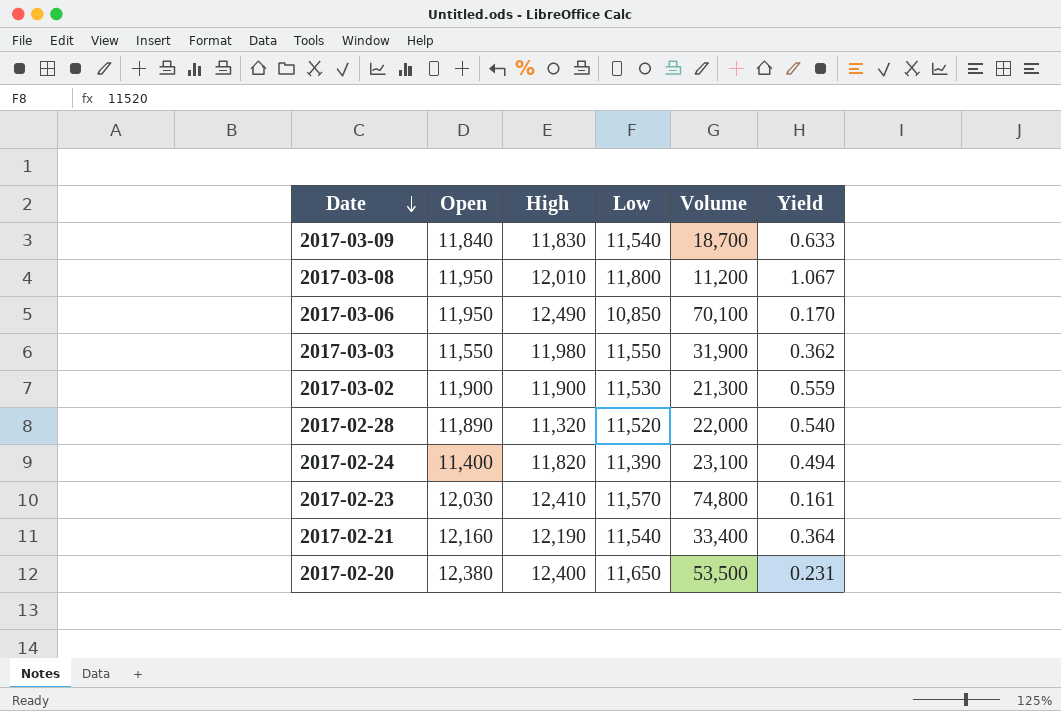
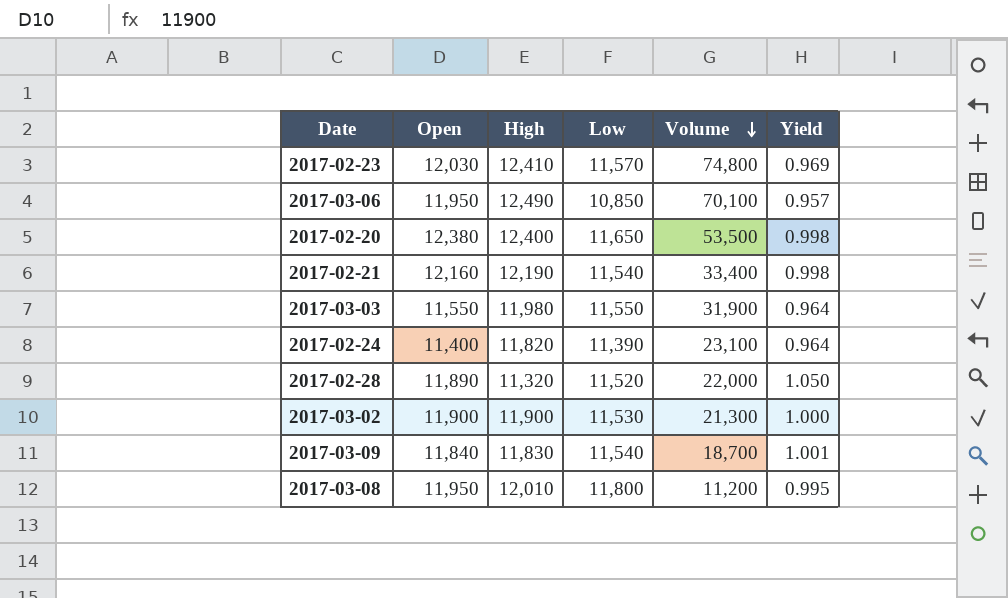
row order: Date descending -> Volume descending
column Yield | formula: [Open] / [Volume] -> [Open] / [High]

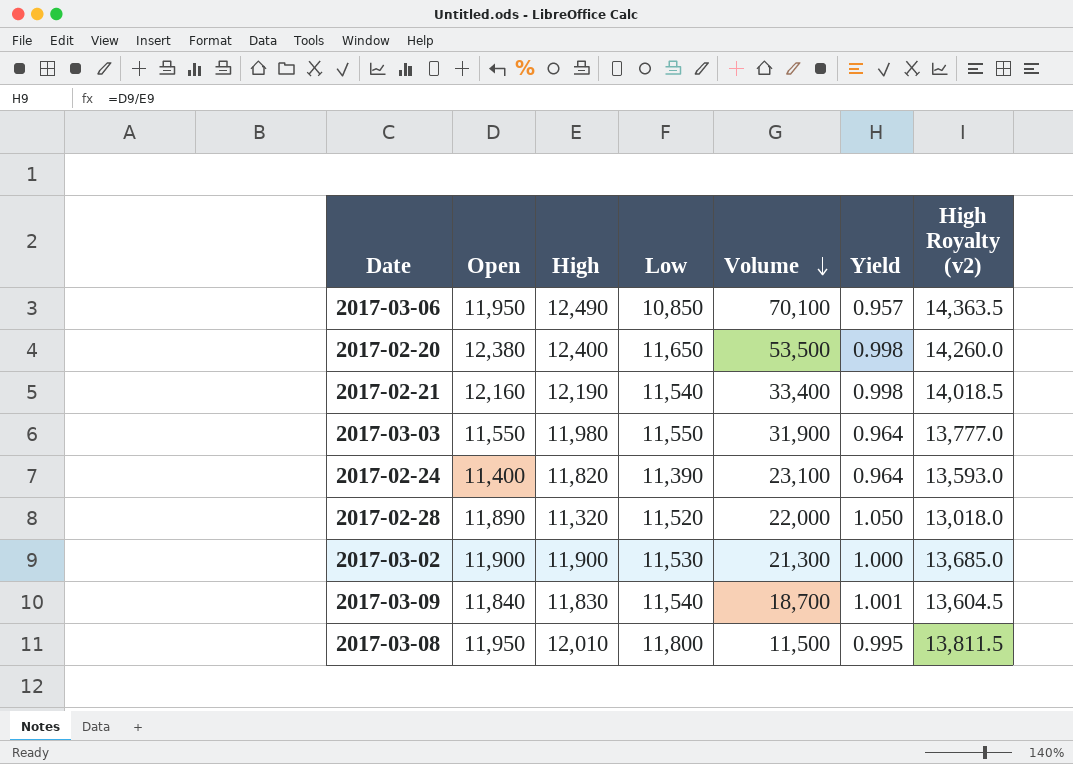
column High Royalty (v2) | formula: none -> [High] * 1.15
row 2017-02-23: 12,030 | 12,410 | 11,570 | 74,800 | 0.969 -> none
2017-03-08 | Volume: 11,200 -> 11,500

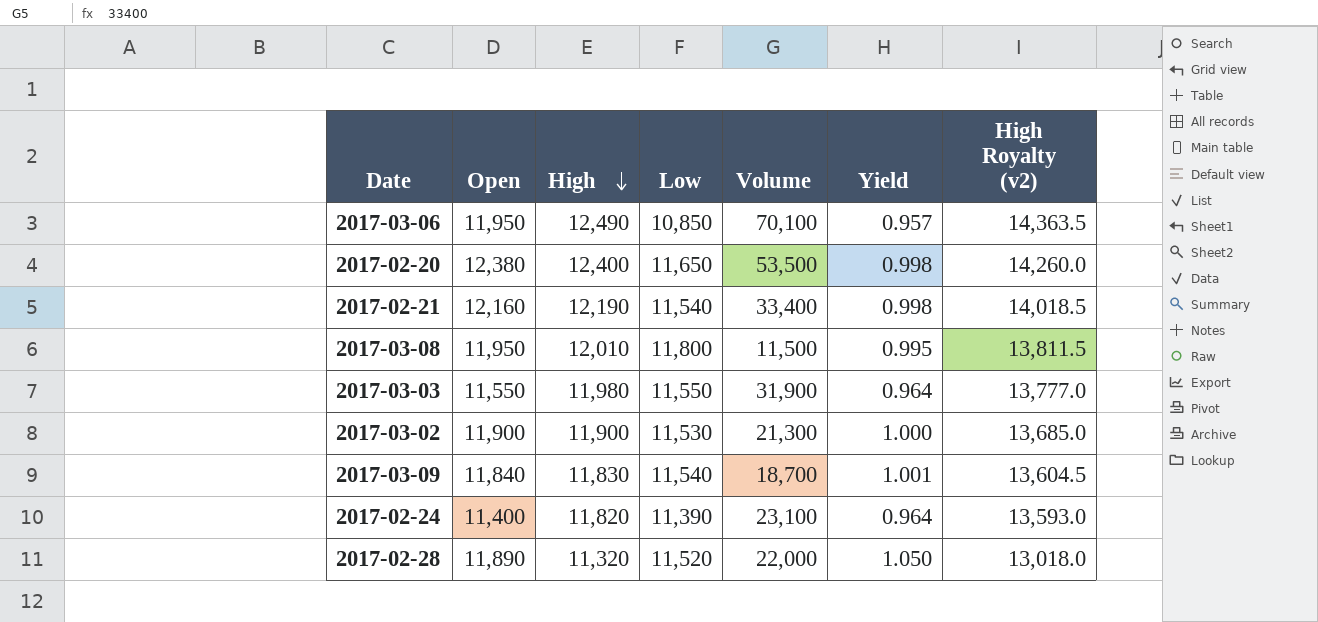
row order: Volume descending -> High descending

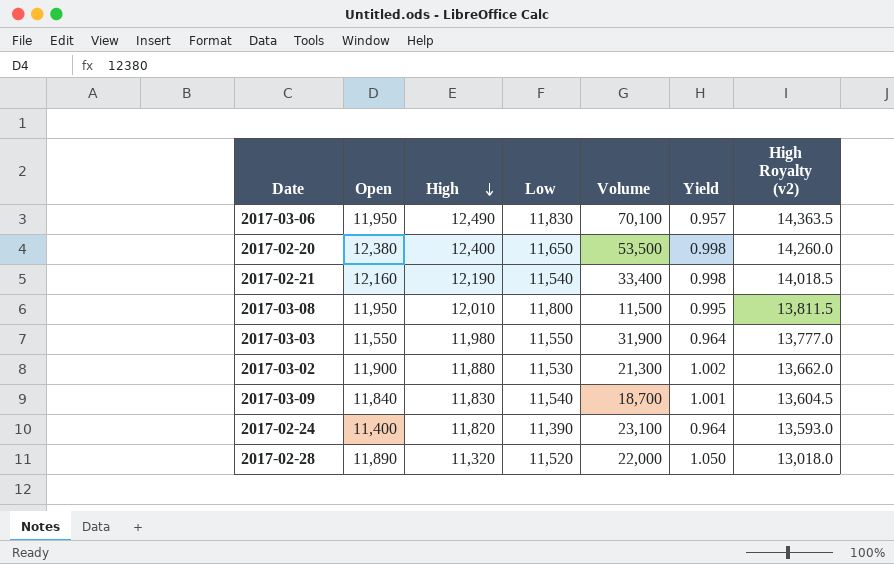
2017-03-06 | Low: 10,850 -> 11,830
2017-03-02 | High: 11,900 -> 11,880
2017-03-02 | Yield: 1.000 -> 1.002
2017-03-02 | High Royalty (v2): 13,685.0 -> 13,662.0

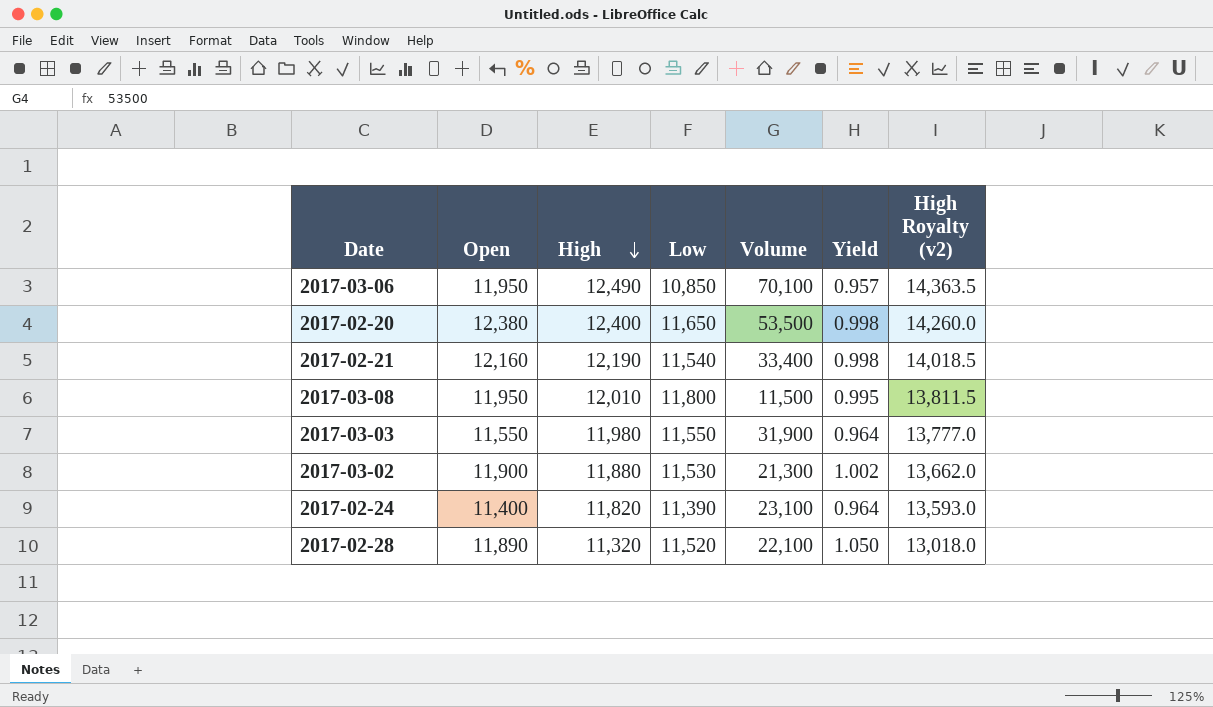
row 2017-03-09: 11,840 | 11,830 | 11,540 | 18,700 | 1.001 | 13,604.5 -> none
2017-03-06 | Low: 11,830 -> 10,850
2017-02-28 | Volume: 22,000 -> 22,100

